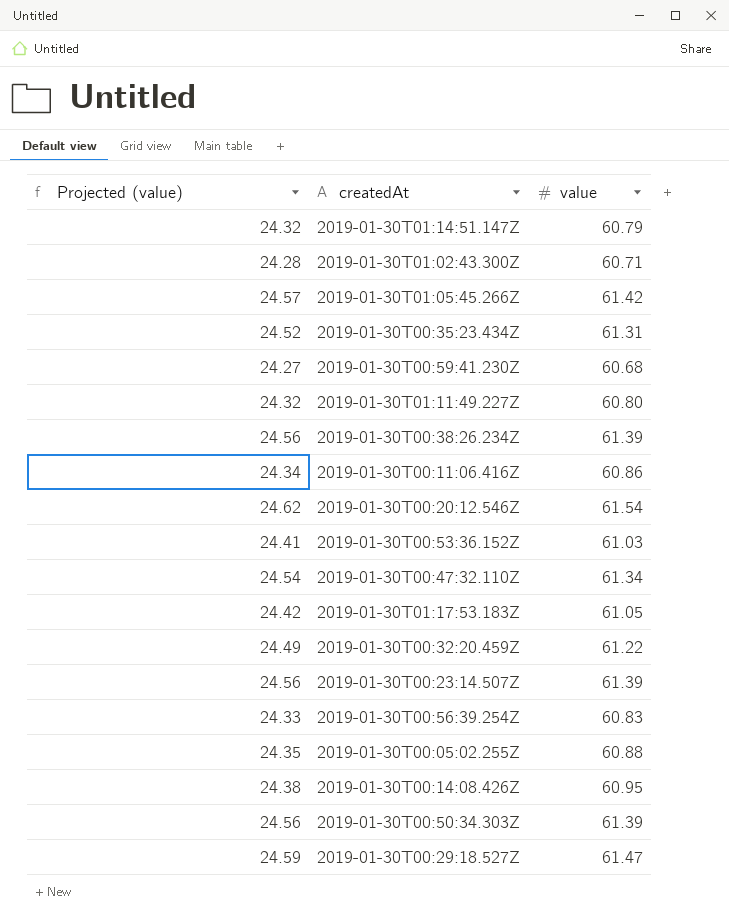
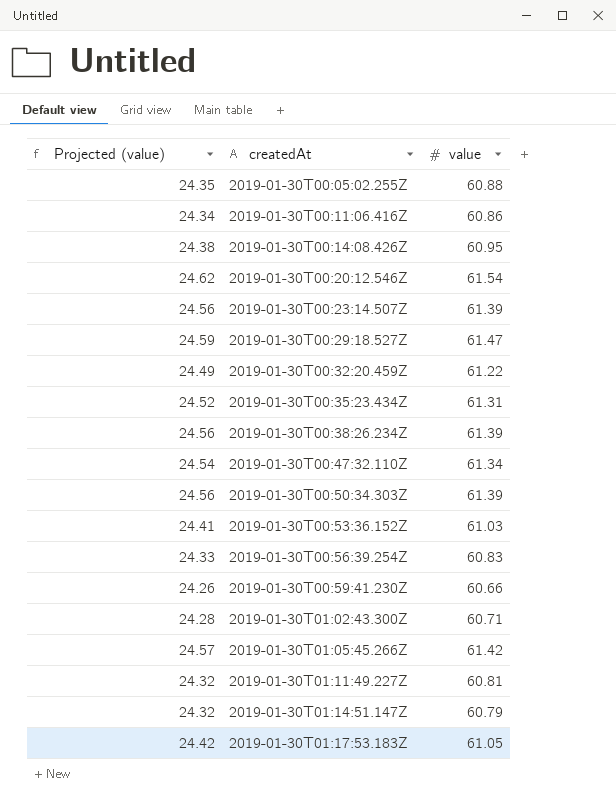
row order: none -> createdAt ascending
2019-01-30T00:59:41.230Z | Projected (value): 24.27 -> 24.26
2019-01-30T00:59:41.230Z | value: 60.68 -> 60.66
2019-01-30T01:11:49.227Z | value: 60.80 -> 60.81

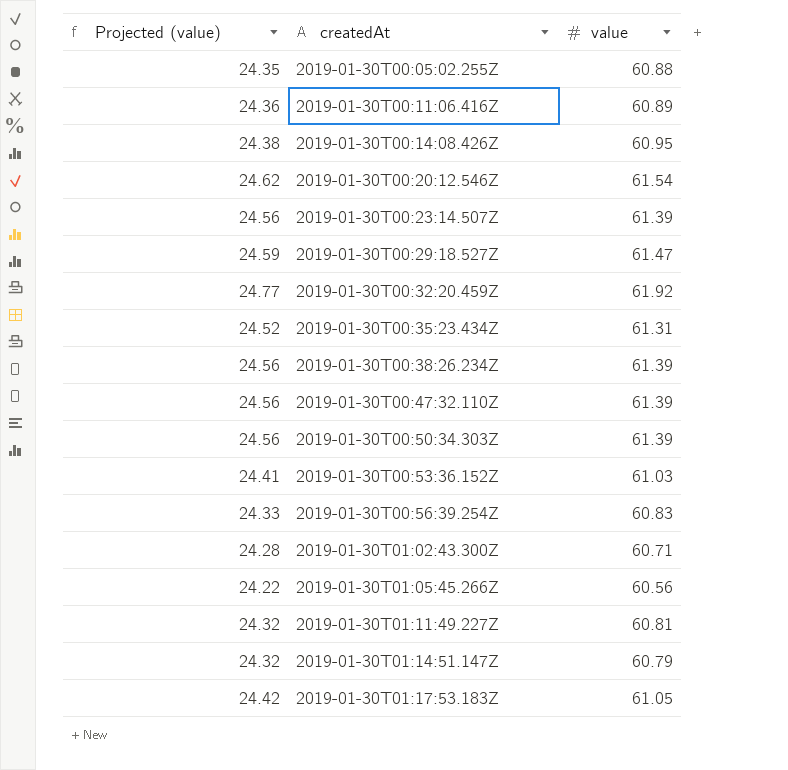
row 2019-01-30T00:59:41.230Z: 24.26 | 60.66 -> none
2019-01-30T00:11:06.416Z | Projected (value): 24.34 -> 24.36
2019-01-30T00:11:06.416Z | value: 60.86 -> 60.89
2019-01-30T00:32:20.459Z | Projected (value): 24.49 -> 24.77
2019-01-30T00:32:20.459Z | value: 61.22 -> 61.92
2019-01-30T00:47:32.110Z | Projected (value): 24.54 -> 24.56
2019-01-30T00:47:32.110Z | value: 61.34 -> 61.39
2019-01-30T01:05:45.266Z | Projected (value): 24.57 -> 24.22
2019-01-30T01:05:45.266Z | value: 61.42 -> 60.56

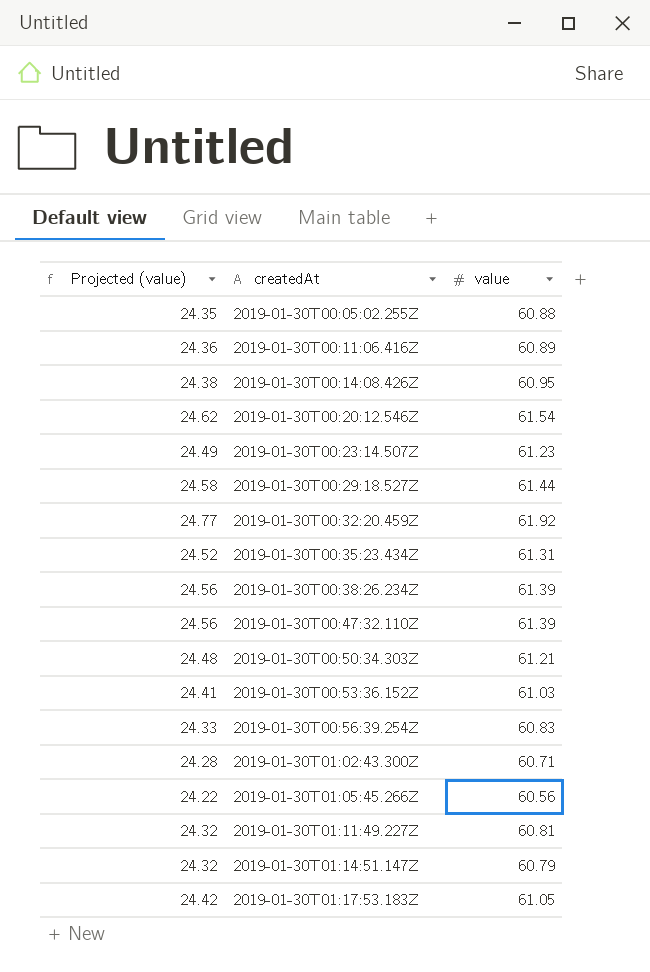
2019-01-30T00:23:14.507Z | Projected (value): 24.56 -> 24.49
2019-01-30T00:23:14.507Z | value: 61.39 -> 61.23
2019-01-30T00:29:18.527Z | Projected (value): 24.59 -> 24.58
2019-01-30T00:29:18.527Z | value: 61.47 -> 61.44
2019-01-30T00:50:34.303Z | Projected (value): 24.56 -> 24.48
2019-01-30T00:50:34.303Z | value: 61.39 -> 61.21

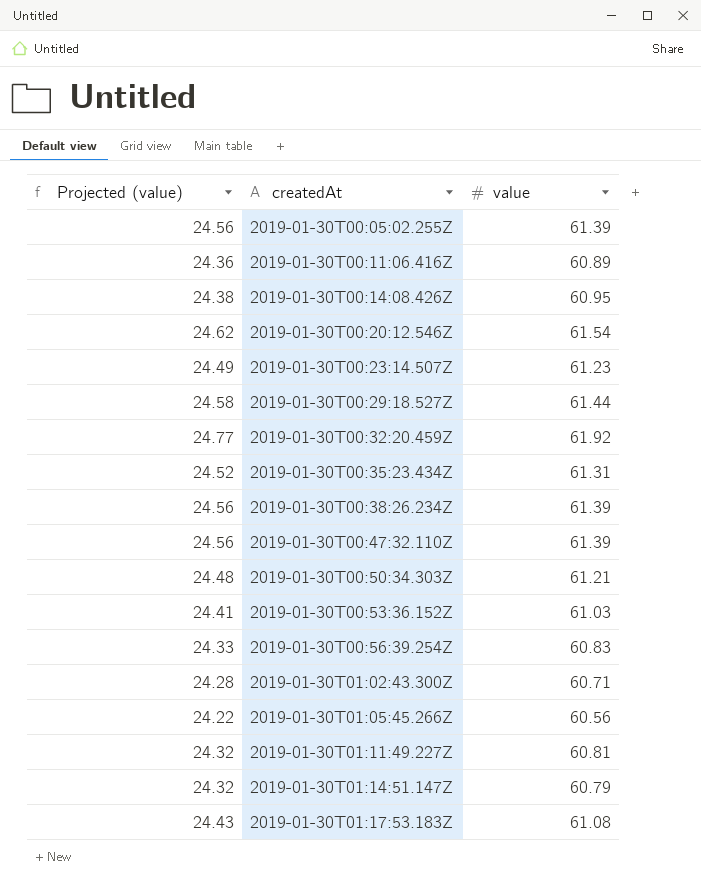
2019-01-30T00:05:02.255Z | Projected (value): 24.35 -> 24.56
2019-01-30T00:05:02.255Z | value: 60.88 -> 61.39
2019-01-30T01:17:53.183Z | Projected (value): 24.42 -> 24.43
2019-01-30T01:17:53.183Z | value: 61.05 -> 61.08

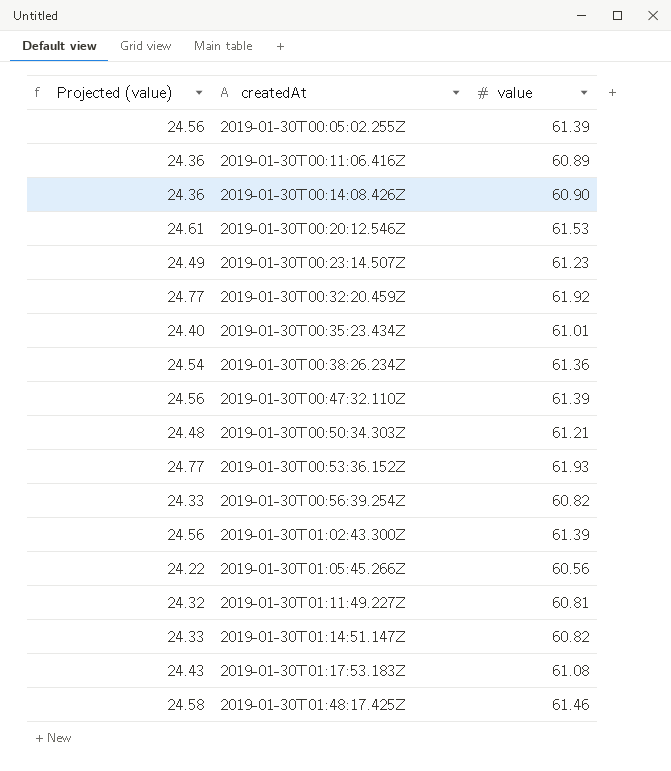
row 2019-01-30T00:29:18.527Z: 24.58 | 61.44 -> none
2019-01-30T00:14:08.426Z | Projected (value): 24.38 -> 24.36
2019-01-30T00:14:08.426Z | value: 60.95 -> 60.90
2019-01-30T00:20:12.546Z | Projected (value): 24.62 -> 24.61
2019-01-30T00:20:12.546Z | value: 61.54 -> 61.53
2019-01-30T00:35:23.434Z | Projected (value): 24.52 -> 24.40
2019-01-30T00:35:23.434Z | value: 61.31 -> 61.01
2019-01-30T00:38:26.234Z | Projected (value): 24.56 -> 24.54
2019-01-30T00:38:26.234Z | value: 61.39 -> 61.36
2019-01-30T00:53:36.152Z | Projected (value): 24.41 -> 24.77
2019-01-30T00:53:36.152Z | value: 61.03 -> 61.93
2019-01-30T00:56:39.254Z | value: 60.83 -> 60.82
2019-01-30T01:02:43.300Z | Projected (value): 24.28 -> 24.56
2019-01-30T01:02:43.300Z | value: 60.71 -> 61.39
2019-01-30T01:14:51.147Z | Projected (value): 24.32 -> 24.33
2019-01-30T01:14:51.147Z | value: 60.79 -> 60.82
row 2019-01-30T01:48:17.425Z: none -> 24.58 | 61.46

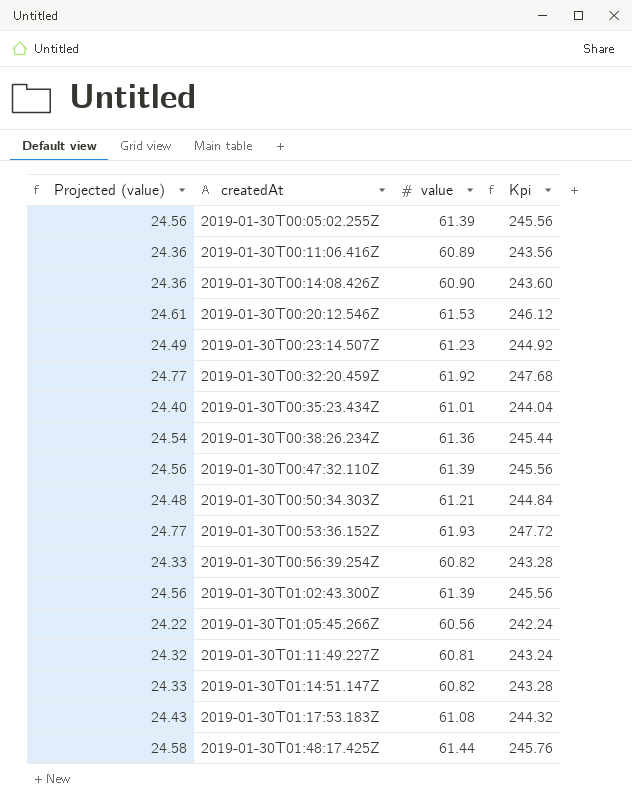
column Kpi | formula: none -> [value] * 4
2019-01-30T01:48:17.425Z | value: 61.46 -> 61.44

